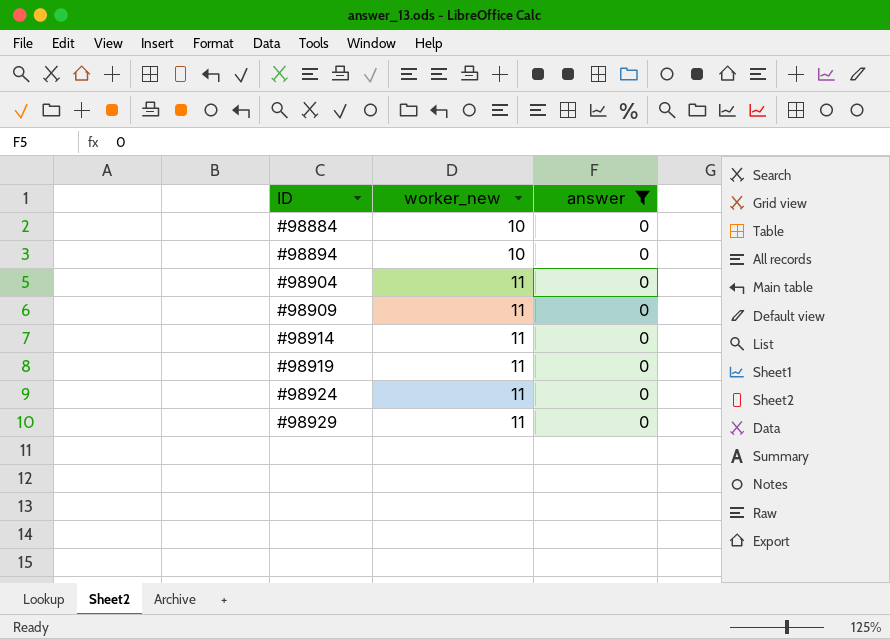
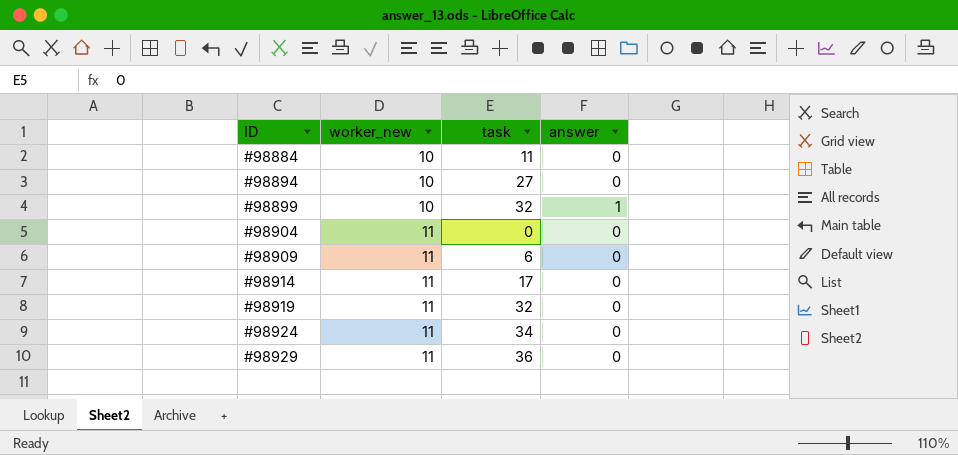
filter: answer = 0 -> none
column task | position: none -> 3

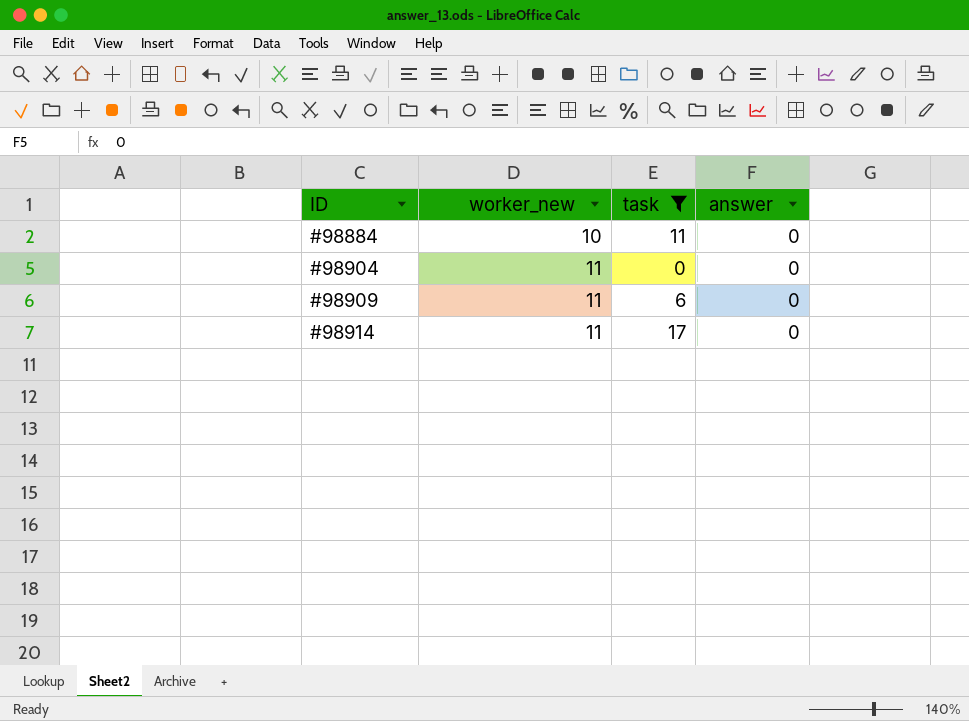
filter: none -> task <= 17

